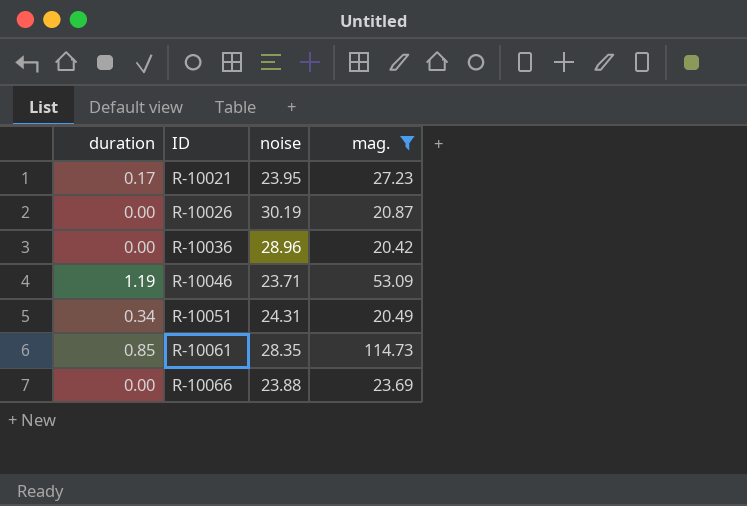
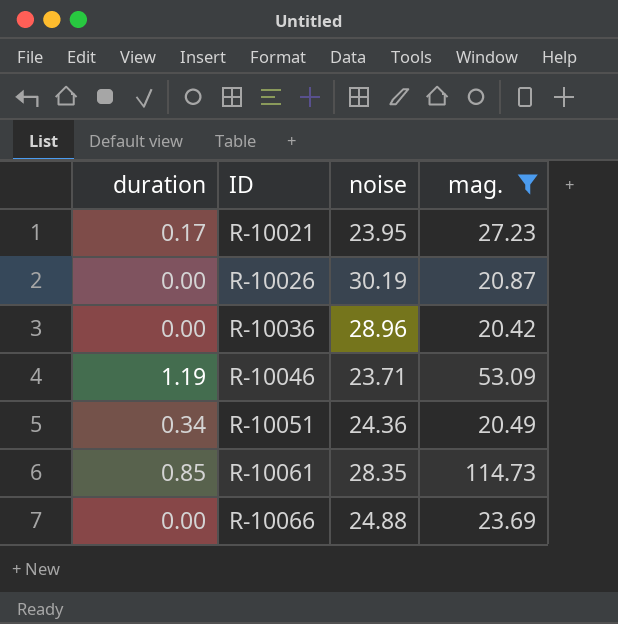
R-10051 | noise: 24.31 -> 24.36
R-10066 | noise: 23.88 -> 24.88

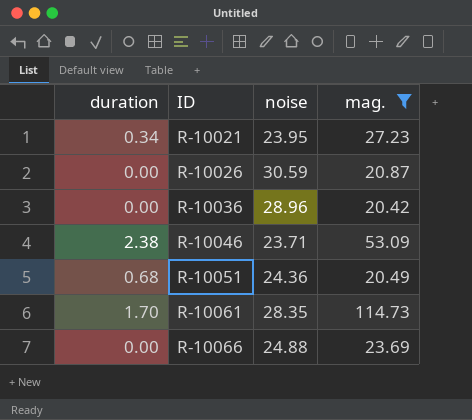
R-10021 | duration: 0.17 -> 0.34
R-10026 | noise: 30.19 -> 30.59
R-10046 | duration: 1.19 -> 2.38
R-10051 | duration: 0.34 -> 0.68
R-10061 | duration: 0.85 -> 1.70

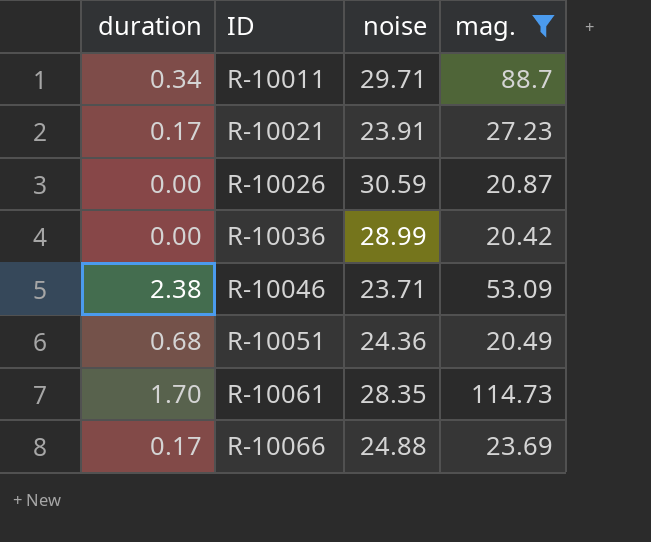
row R-10011: none -> 0.34 | 29.71 | 88.7
R-10021 | duration: 0.34 -> 0.17
R-10021 | noise: 23.95 -> 23.91
R-10036 | noise: 28.96 -> 28.99
R-10066 | duration: 0.00 -> 0.17

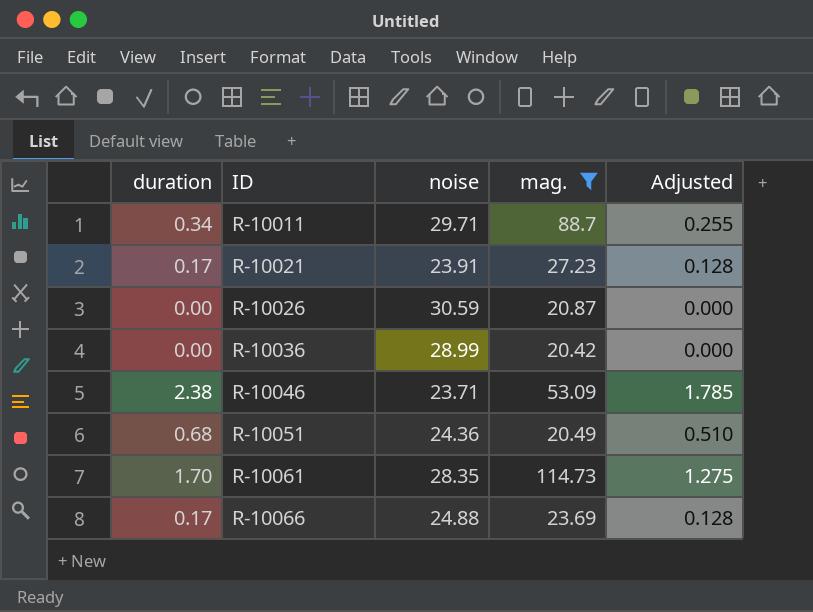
column Adjusted | formula: none -> [duration] * 0.75

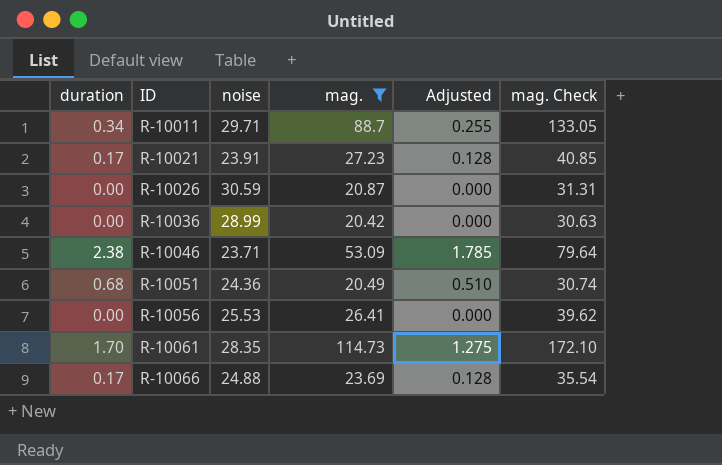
column mag. Check | formula: none -> [mag.] * 1.5
row R-10056: none -> 0.00 | 25.53 | 26.41 | 0.000 | 39.62

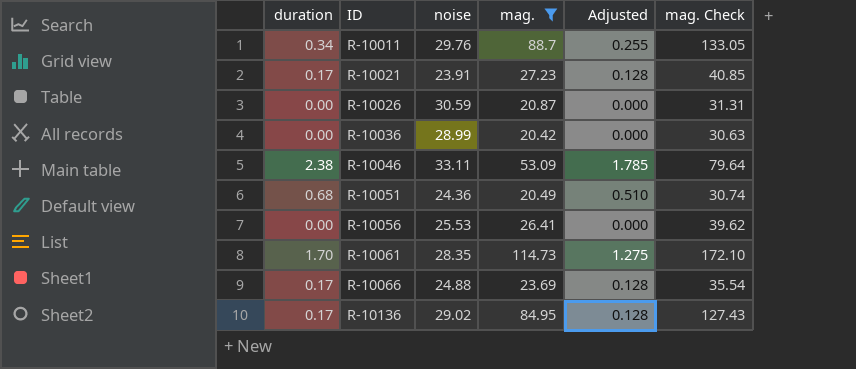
R-10011 | noise: 29.71 -> 29.76
R-10046 | noise: 23.71 -> 33.11
row R-10136: none -> 0.17 | 29.02 | 84.95 | 0.128 | 127.43

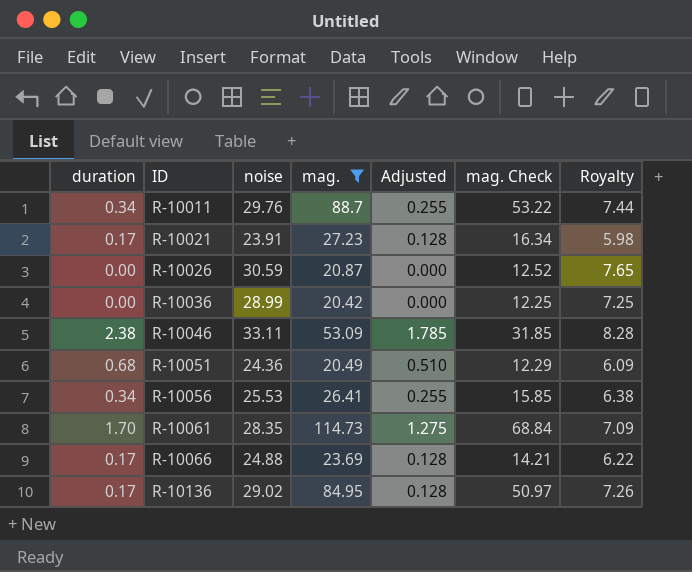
column mag. Check | formula: [mag.] * 1.5 -> [mag.] * 0.6
column Royalty | formula: none -> [noise] * 0.25
R-10056 | duration: 0.00 -> 0.34
R-10056 | Adjusted: 0.000 -> 0.255

